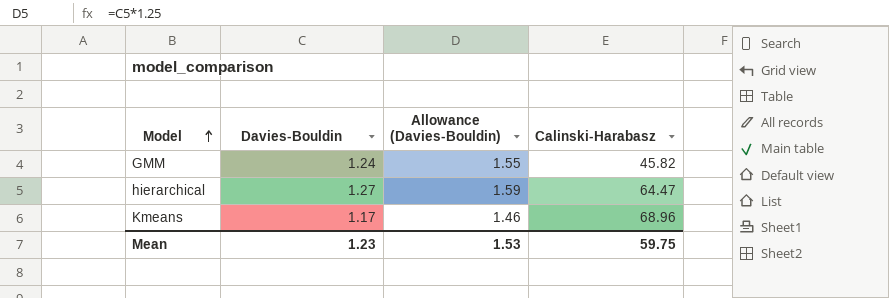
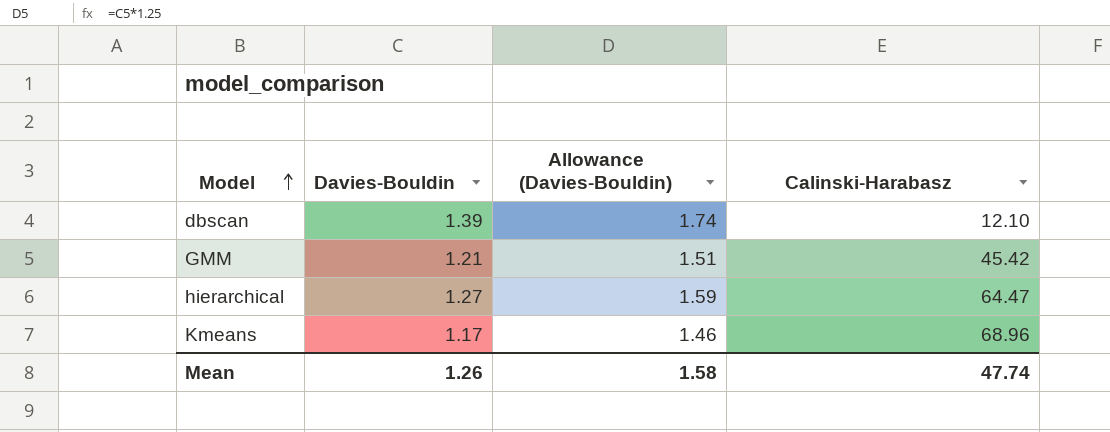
row dbscan: none -> 1.39 | 1.74 | 12.10
GMM | Davies-Bouldin: 1.24 -> 1.21
GMM | Allowance (Davies-Bouldin): 1.55 -> 1.51
GMM | Calinski-Harabasz: 45.82 -> 45.42
Mean | Davies-Bouldin: 1.23 -> 1.26
Mean | Allowance (Davies-Bouldin): 1.53 -> 1.58
Mean | Calinski-Harabasz: 59.75 -> 47.74

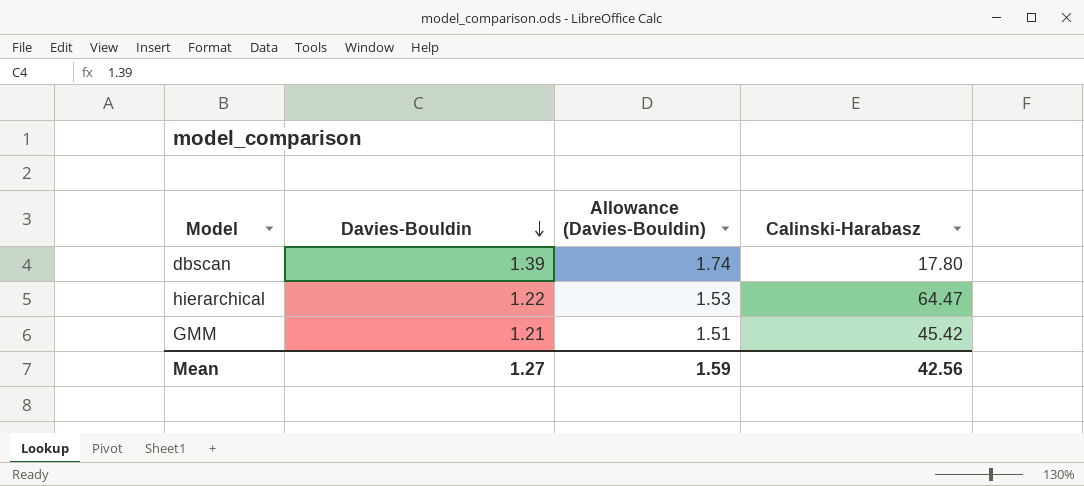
row order: Model ascending -> Davies-Bouldin descending
row Kmeans: 1.17 | 1.46 | 68.96 -> none
dbscan | Calinski-Harabasz: 12.10 -> 17.80
hierarchical | Davies-Bouldin: 1.27 -> 1.22
hierarchical | Allowance (Davies-Bouldin): 1.59 -> 1.53
Mean | Davies-Bouldin: 1.26 -> 1.27
Mean | Allowance (Davies-Bouldin): 1.58 -> 1.59
Mean | Calinski-Harabasz: 47.74 -> 42.56

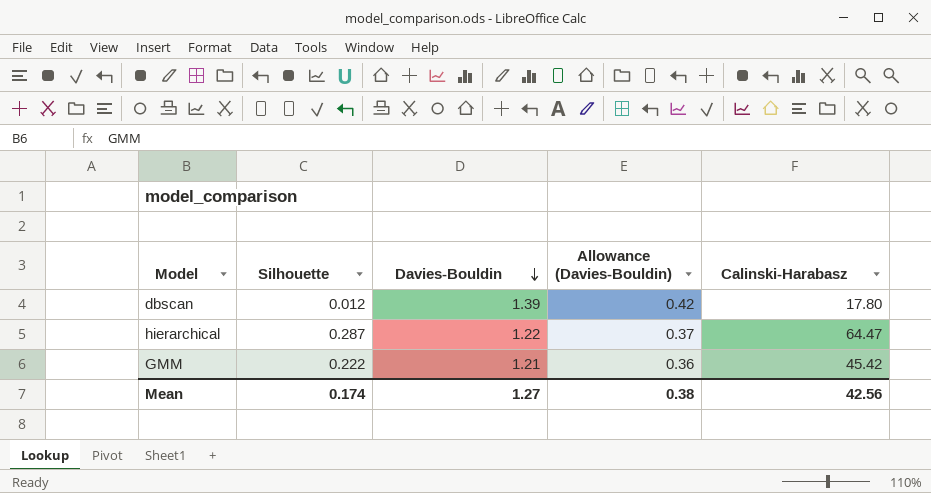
column Silhouette | position: none -> 2
column Allowance (Davies-Bouldin) | formula: [Davies-Bouldin] * 1.25 -> [Davies-Bouldin] * 0.3
Mean | Allowance (Davies-Bouldin): 1.59 -> 0.38

